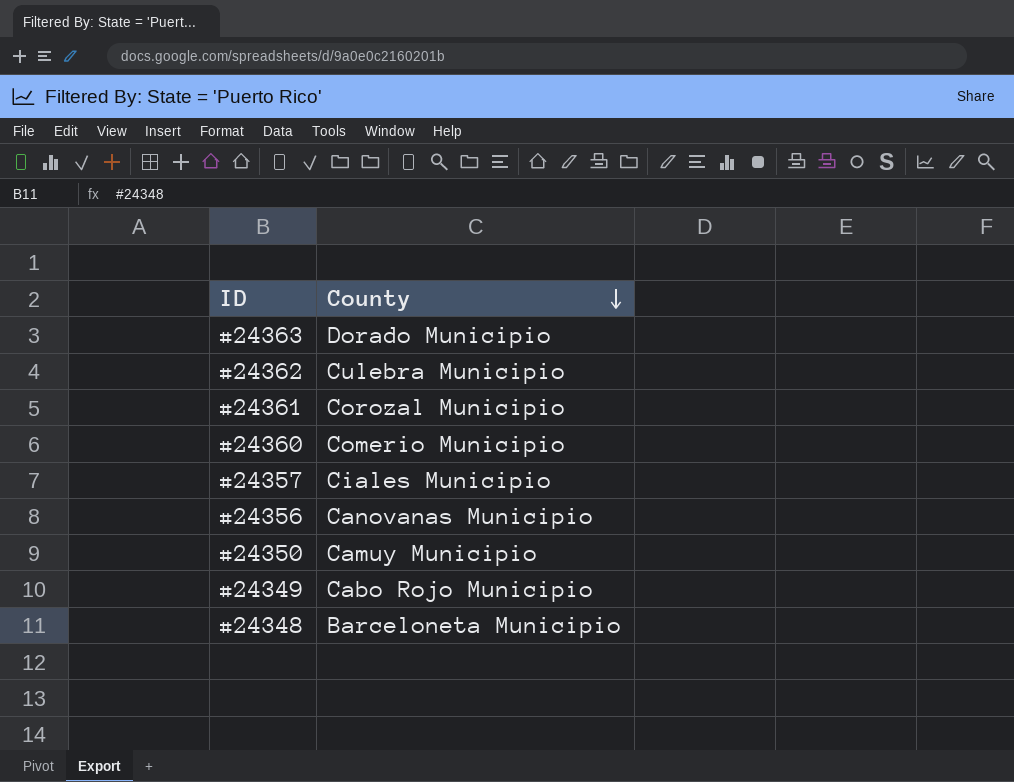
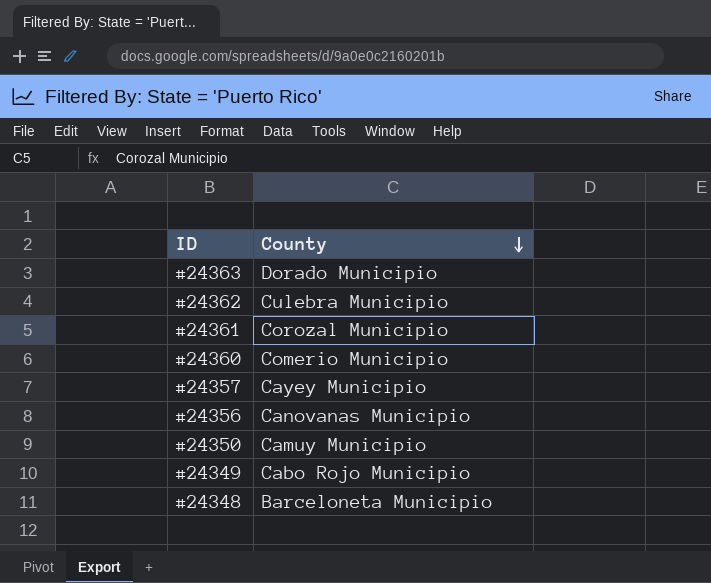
#24357 | County: Ciales Municipio -> Cayey Municipio

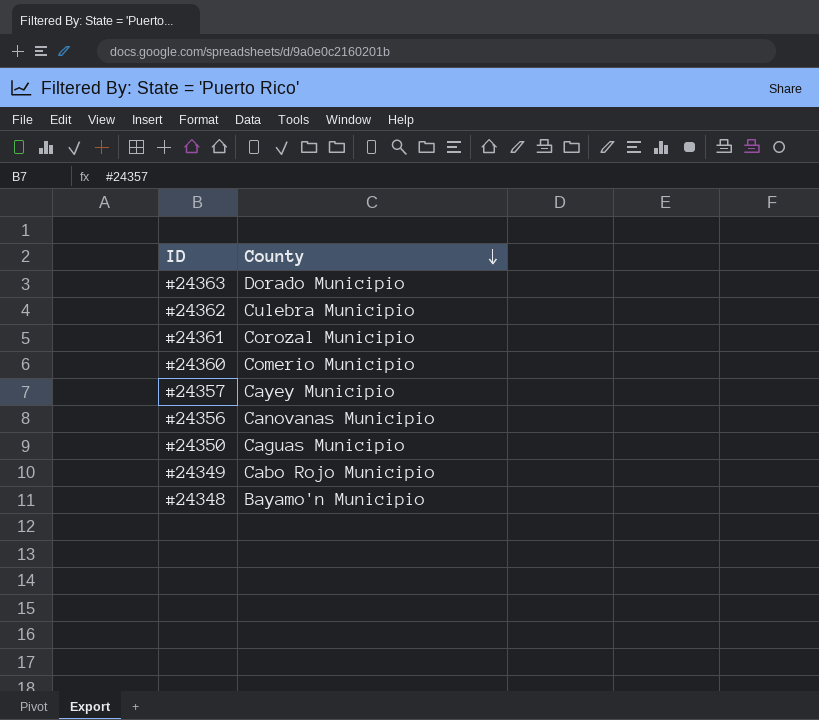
#24350 | County: Camuy Municipio -> Caguas Municipio
#24348 | County: Barceloneta Municipio -> Bayamo'n Municipio

